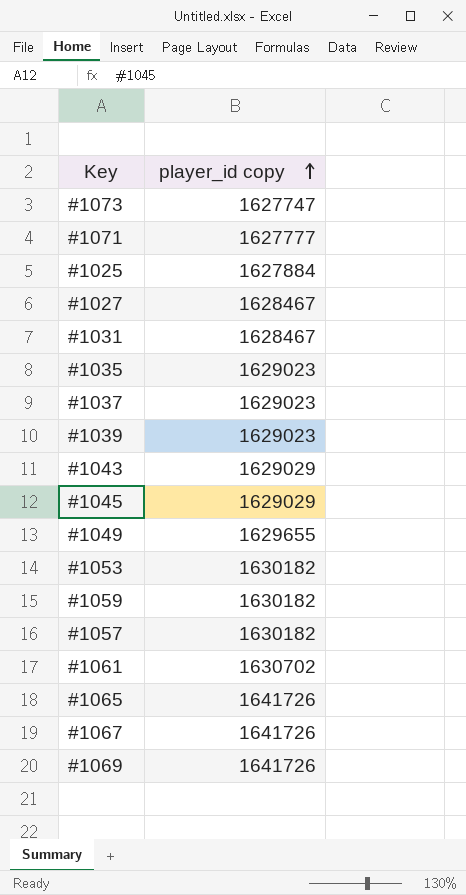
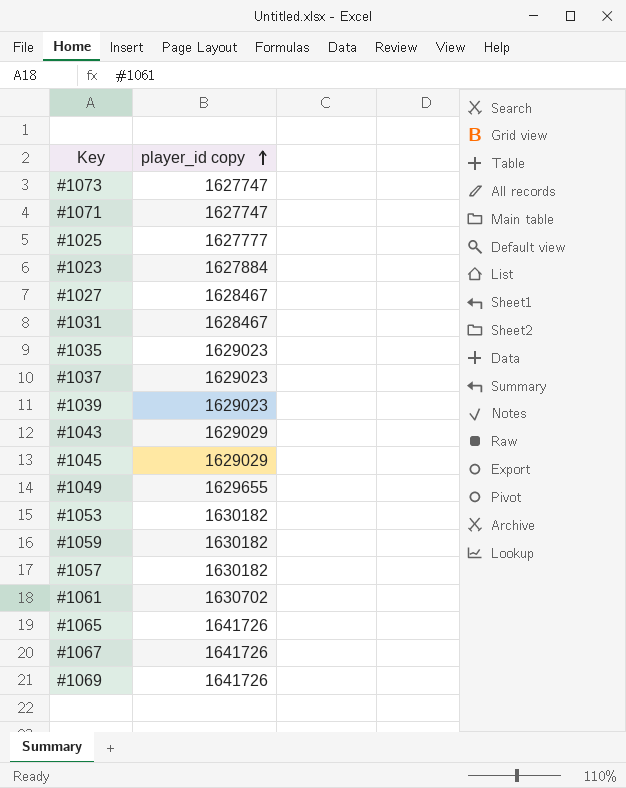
#1071 | player_id copy: 1627777 -> 1627747
#1025 | player_id copy: 1627884 -> 1627777
row #1023: none -> 1627884

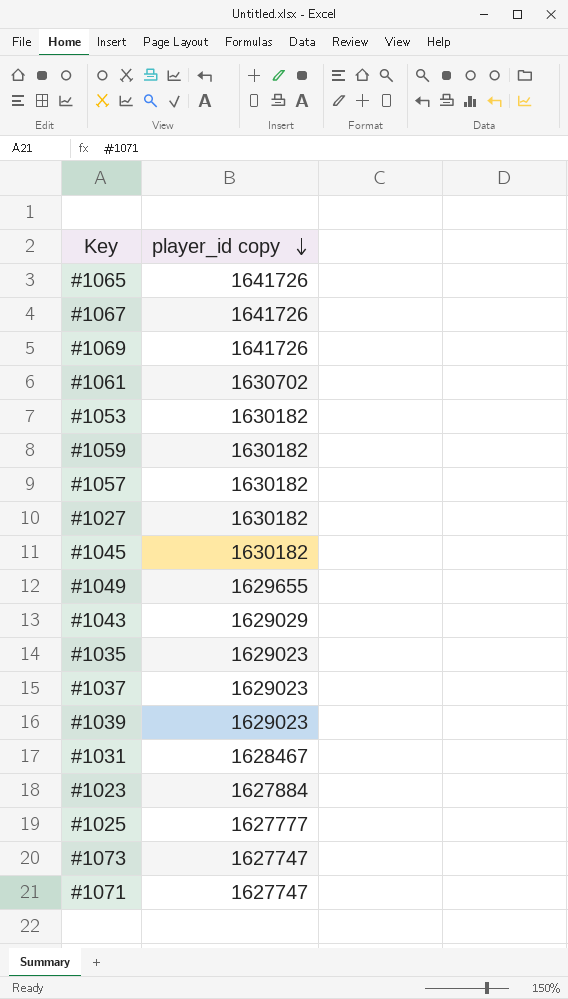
row order: player_id copy ascending -> player_id copy descending
#1027 | player_id copy: 1628467 -> 1630182
#1045 | player_id copy: 1629029 -> 1630182

